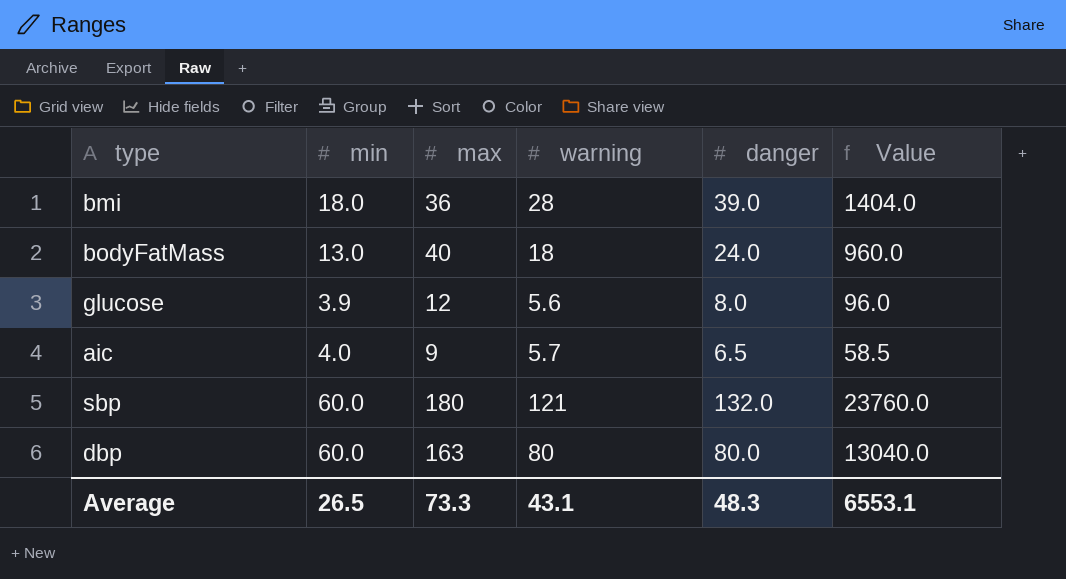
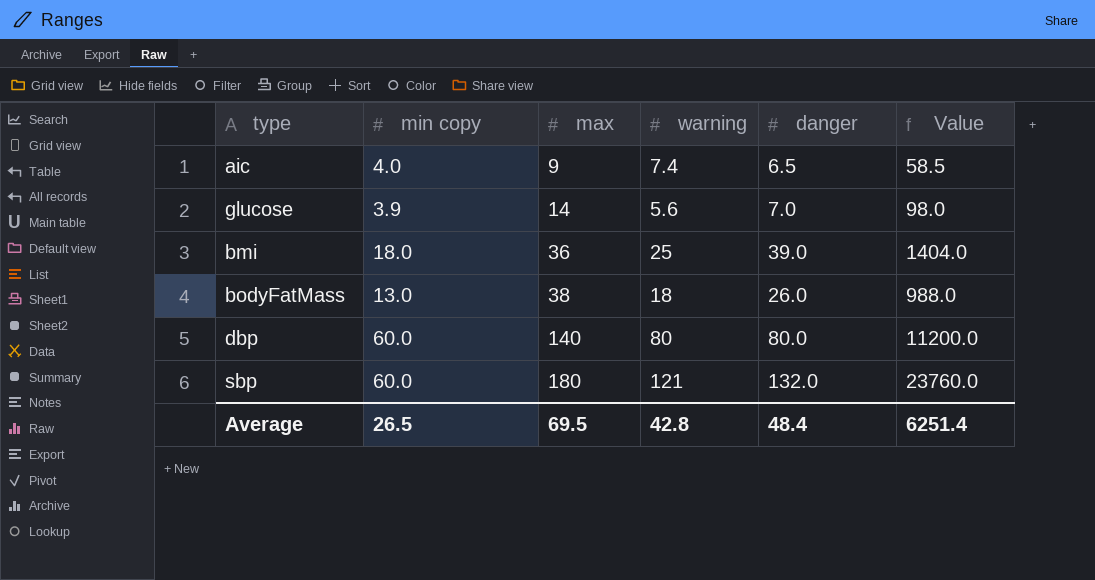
row order: none -> max ascending
column name: min -> min copy
aic | warning: 5.7 -> 7.4
glucose | max: 12 -> 14
glucose | danger: 8.0 -> 7.0
glucose | Value: 96.0 -> 98.0
bmi | warning: 28 -> 25
bodyFatMass | max: 40 -> 38
bodyFatMass | danger: 24.0 -> 26.0
bodyFatMass | Value: 960.0 -> 988.0
dbp | max: 163 -> 140
dbp | Value: 13040.0 -> 11200.0
Average | max: 73.3 -> 69.5
Average | warning: 43.1 -> 42.8
Average | danger: 48.3 -> 48.4
Average | Value: 6553.1 -> 6251.4

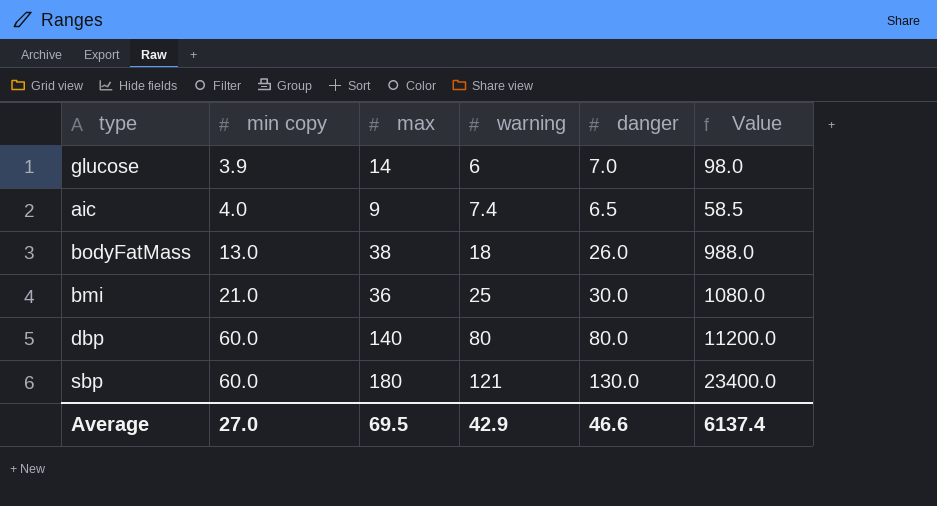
row order: max ascending -> min copy ascending
glucose | warning: 5.6 -> 6
bmi | min copy: 18.0 -> 21.0
bmi | danger: 39.0 -> 30.0
bmi | Value: 1404.0 -> 1080.0
sbp | danger: 132.0 -> 130.0
sbp | Value: 23760.0 -> 23400.0
Average | min copy: 26.5 -> 27.0
Average | warning: 42.8 -> 42.9
Average | danger: 48.4 -> 46.6
Average | Value: 6251.4 -> 6137.4

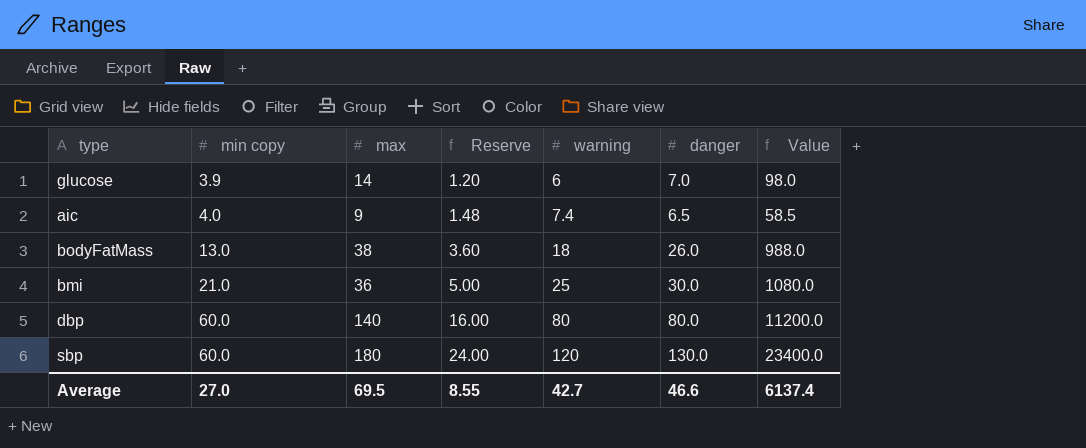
column Reserve | formula: none -> [warning] * 0.2
sbp | warning: 121 -> 120
Average | warning: 42.9 -> 42.7

